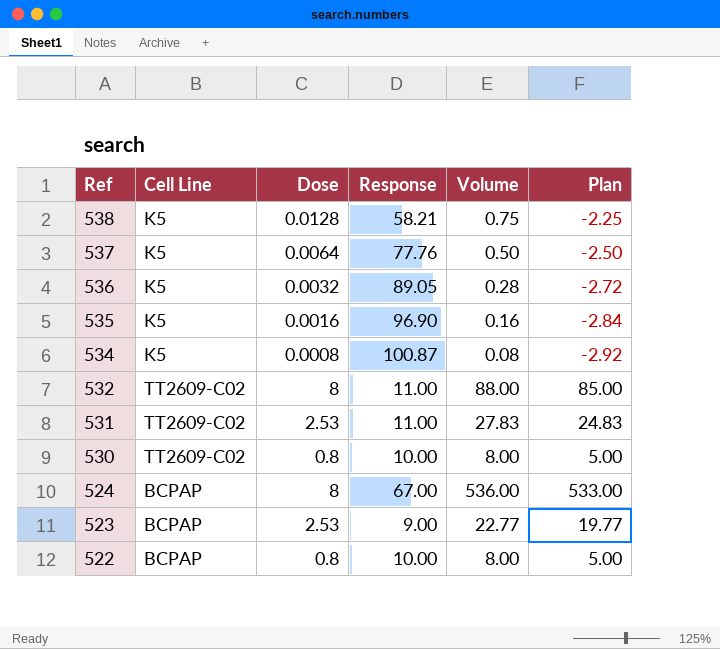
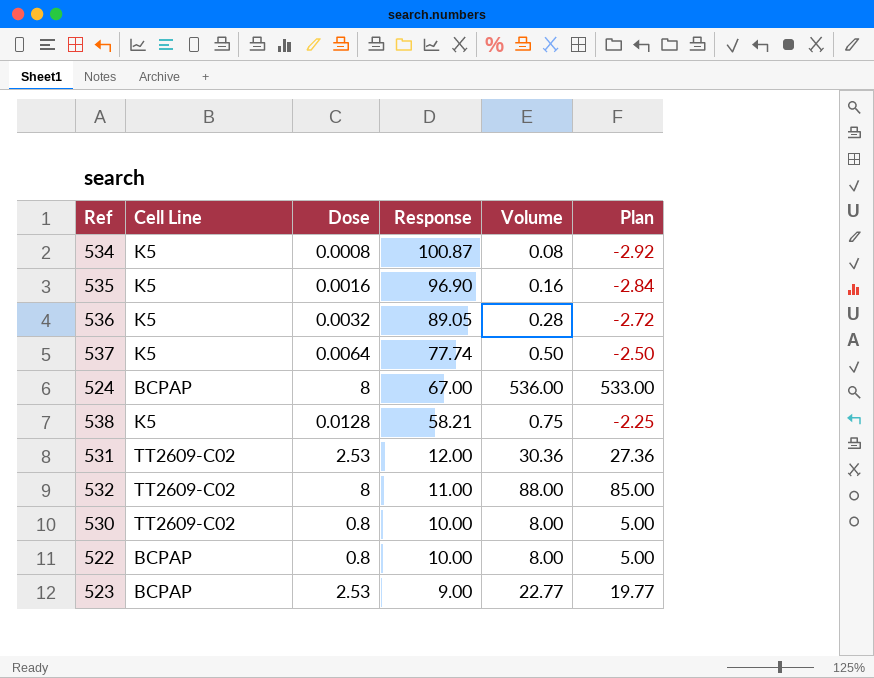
row order: Ref descending -> Response descending
537 | Response: 77.76 -> 77.74
531 | Response: 11.00 -> 12.00
531 | Volume: 27.83 -> 30.36
531 | Plan: 24.83 -> 27.36

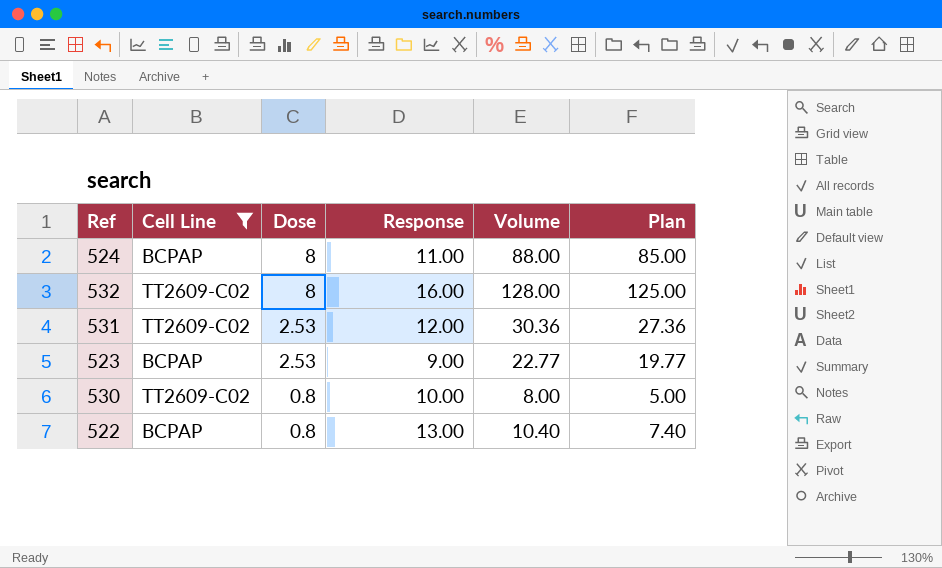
filter: none -> Cell Line != K5
row order: Response descending -> Dose descending
524 | Response: 67.00 -> 11.00
524 | Volume: 536.00 -> 88.00
524 | Plan: 533.00 -> 85.00
532 | Response: 11.00 -> 16.00
532 | Volume: 88.00 -> 128.00
532 | Plan: 85.00 -> 125.00
522 | Response: 10.00 -> 13.00
522 | Volume: 8.00 -> 10.40
522 | Plan: 5.00 -> 7.40

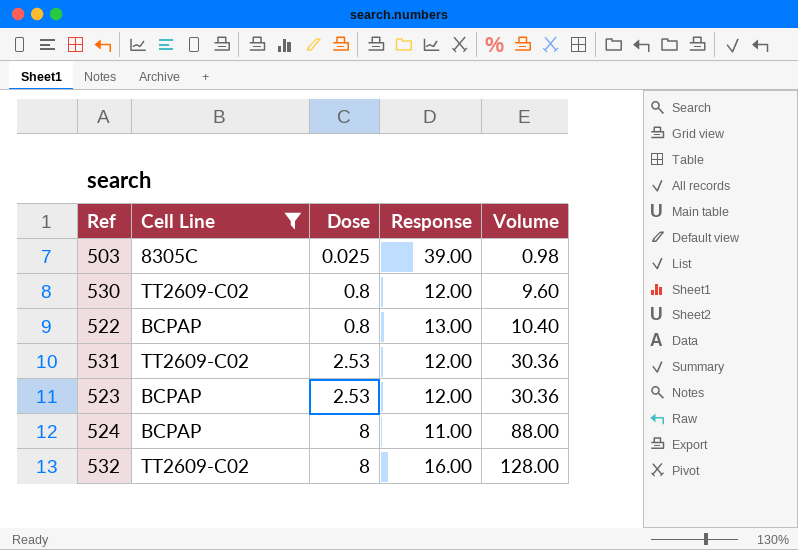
row order: Dose descending -> Dose ascending
column Plan | formula: [Volume] - 3 -> none
row 503: none -> 8305C | 0.025 | 39.00 | 0.98
530 | Response: 10.00 -> 12.00
530 | Volume: 8.00 -> 9.60
523 | Response: 9.00 -> 12.00
523 | Volume: 22.77 -> 30.36

